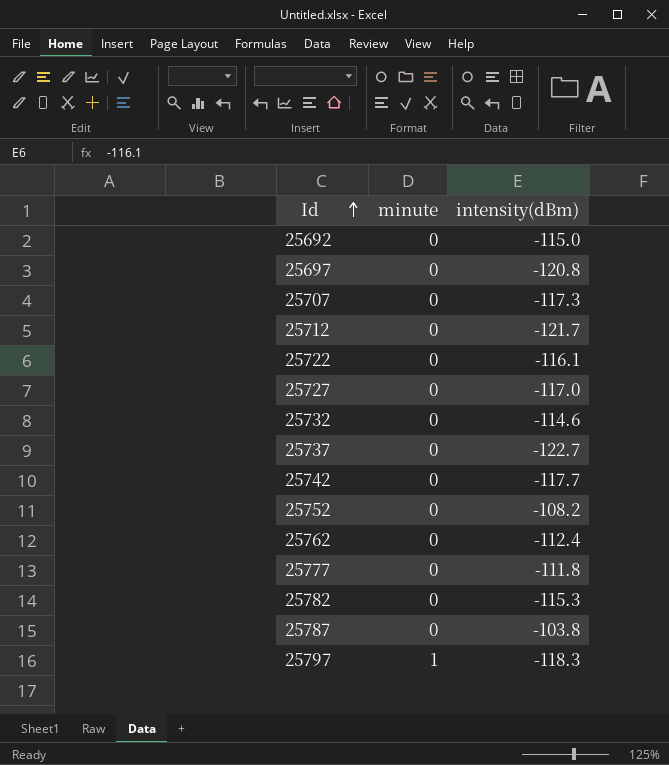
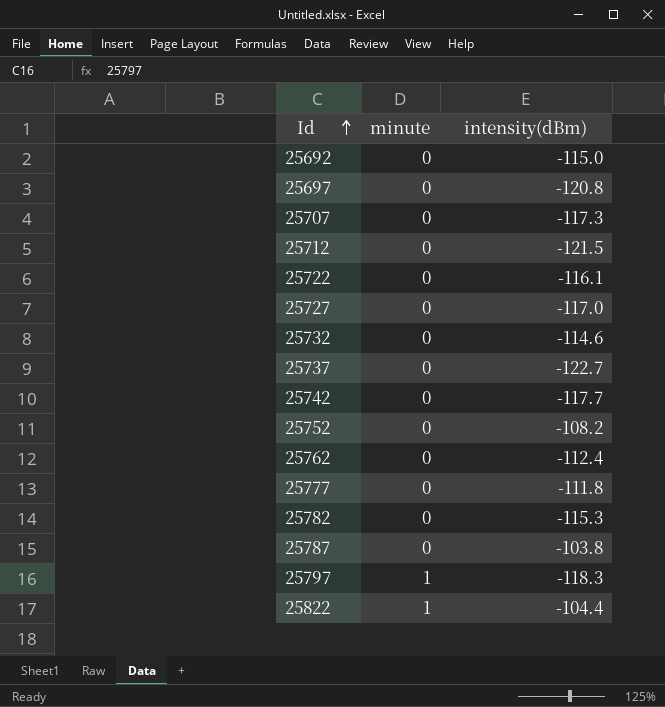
25712 | intensity(dBm): -121.7 -> -121.5
row 25822: none -> 1 | -104.4

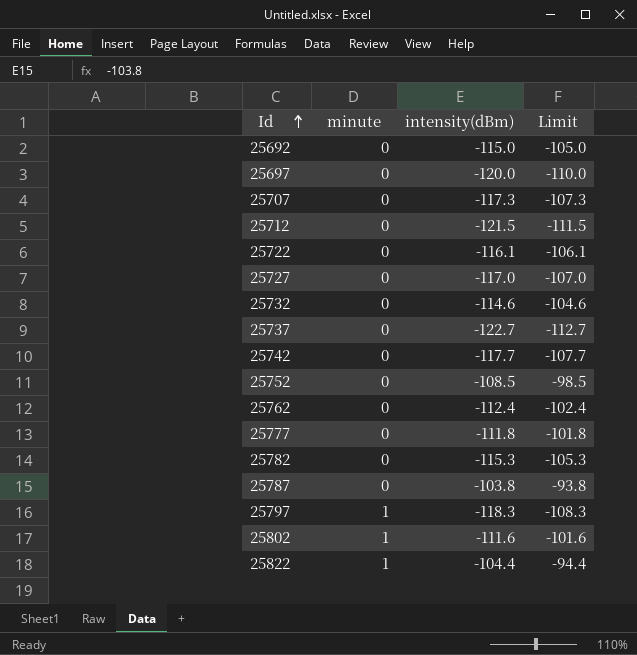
column Limit | formula: none -> [intensity(dBm)] + 10
25697 | intensity(dBm): -120.8 -> -120.0
25752 | intensity(dBm): -108.2 -> -108.5
row 25802: none -> 1 | -111.6 | -101.6

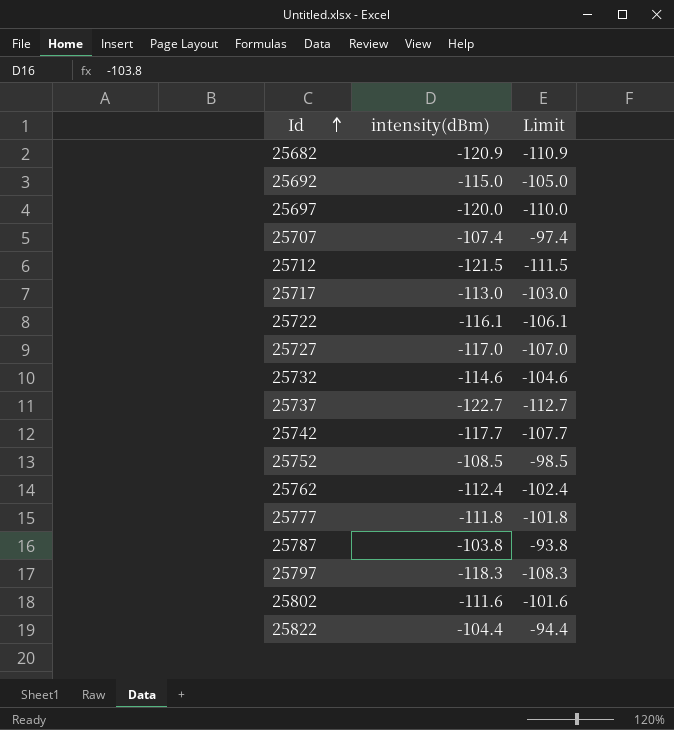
column minute | position: 2 -> none
row 25782: 0 | -115.3 | -105.3 -> none
row 25682: none -> -120.9 | -110.9
25707 | intensity(dBm): -117.3 -> -107.4
25707 | Limit: -107.3 -> -97.4
row 25717: none -> -113.0 | -103.0

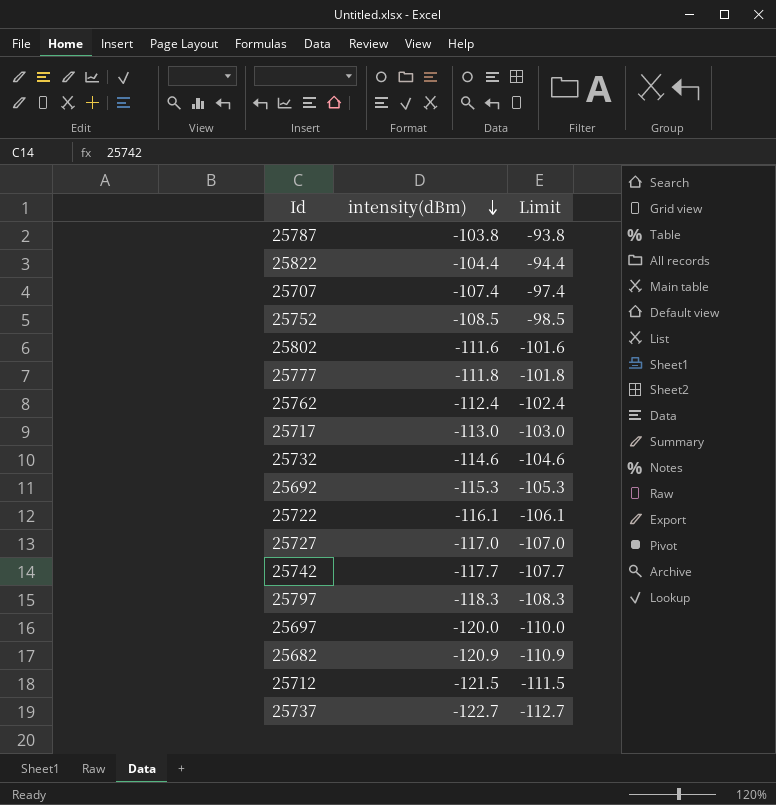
row order: Id ascending -> intensity(dBm) descending
25692 | intensity(dBm): -115.0 -> -115.3
25692 | Limit: -105.0 -> -105.3

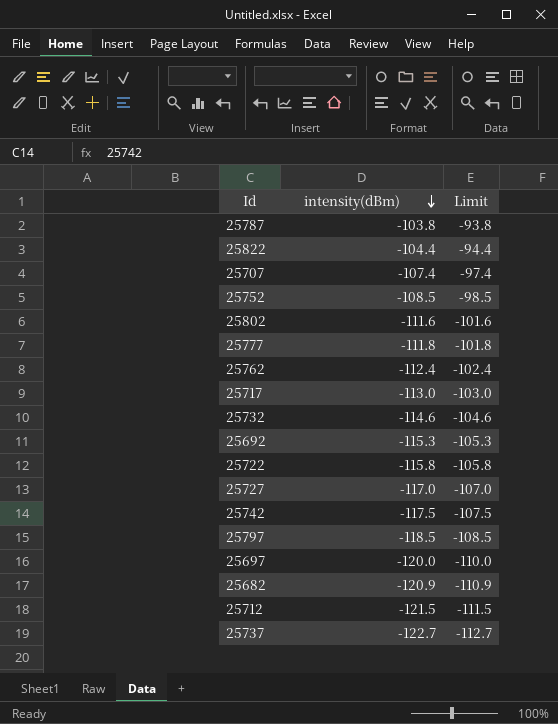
25722 | intensity(dBm): -116.1 -> -115.8
25722 | Limit: -106.1 -> -105.8
25742 | intensity(dBm): -117.7 -> -117.5
25742 | Limit: -107.7 -> -107.5
25797 | intensity(dBm): -118.3 -> -118.5
25797 | Limit: -108.3 -> -108.5

